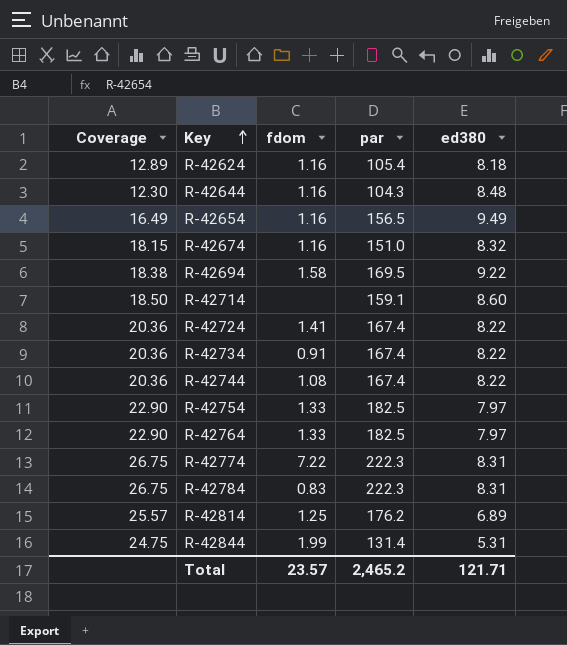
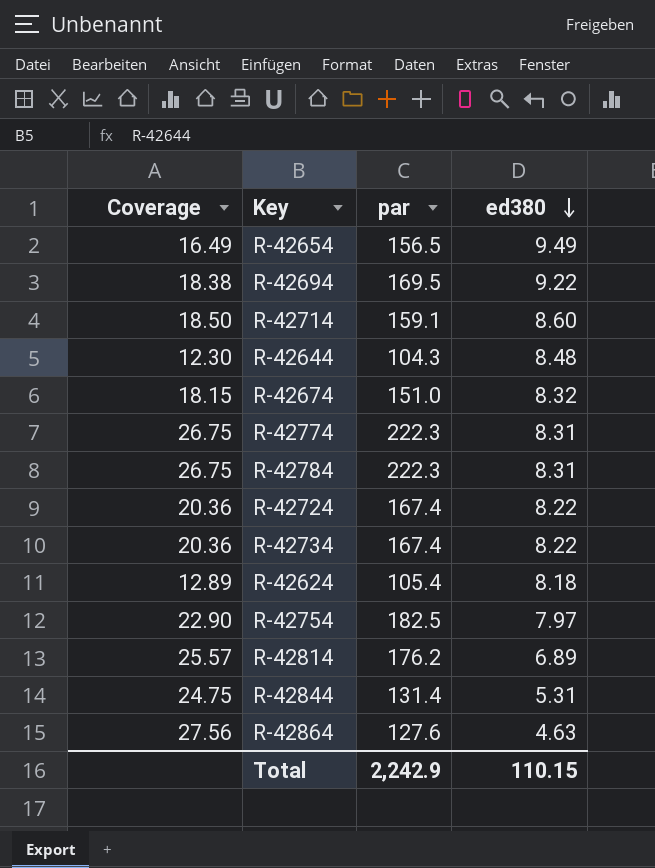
row order: Key ascending -> ed380 descending
column fdom | position: 3 -> none
row R-42744: 20.36 | 1.08 | 167.4 | 8.22 -> none
row R-42764: 22.90 | 1.33 | 182.5 | 7.97 -> none
row R-42864: none -> 27.56 | 127.6 | 4.63
Total | par: 2,465.2 -> 2,242.9
Total | ed380: 121.71 -> 110.15

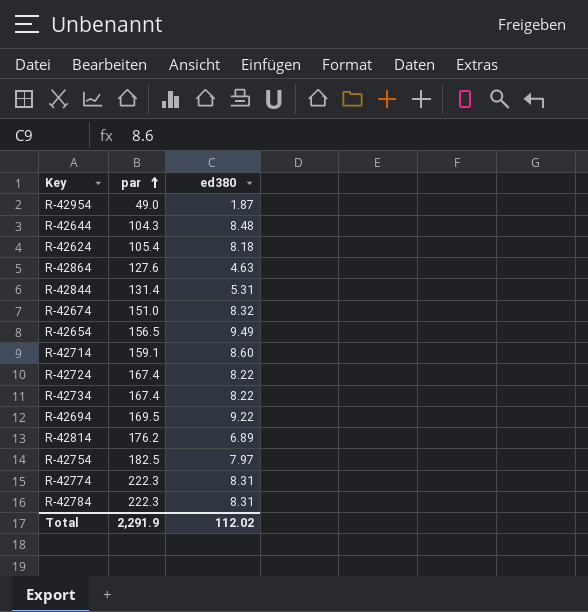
row order: ed380 descending -> par ascending
column Coverage | formula: [par] / [ed380] -> none
row R-42954: none -> 49.0 | 1.87
Total | par: 2,242.9 -> 2,291.9
Total | ed380: 110.15 -> 112.02

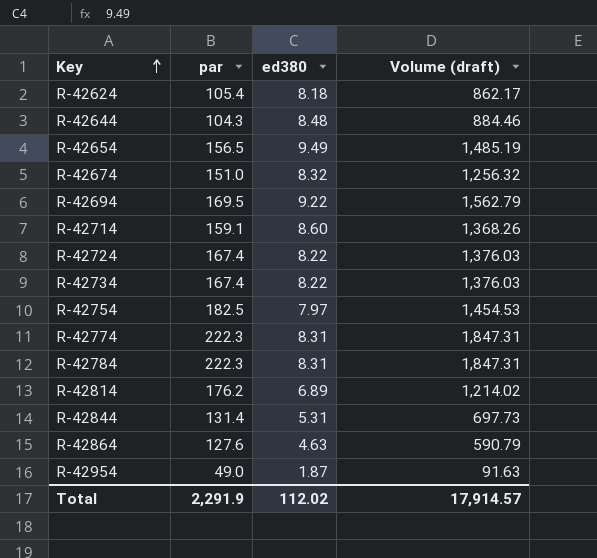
row order: par ascending -> Key ascending
column Volume (draft) | formula: none -> [par] * [ed380]

